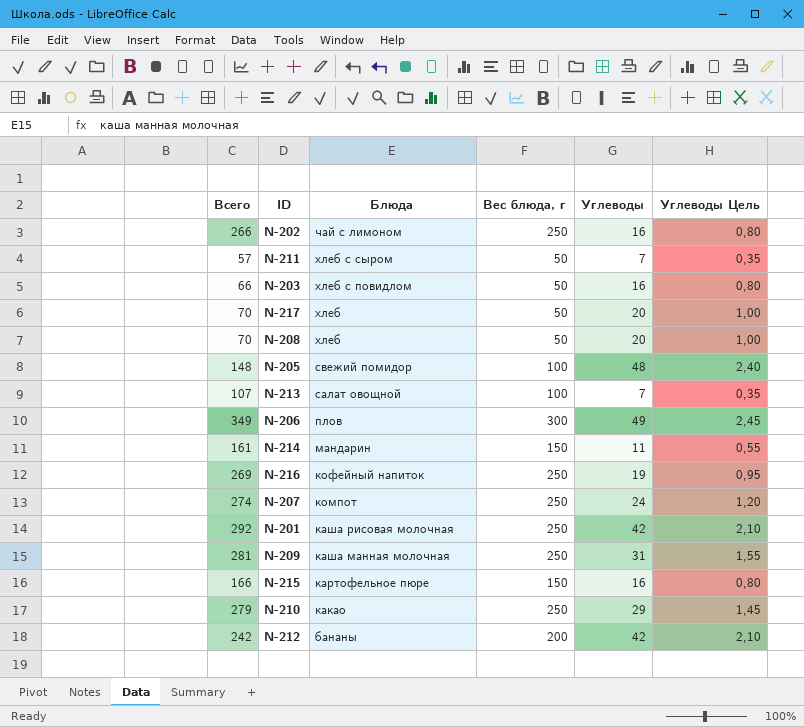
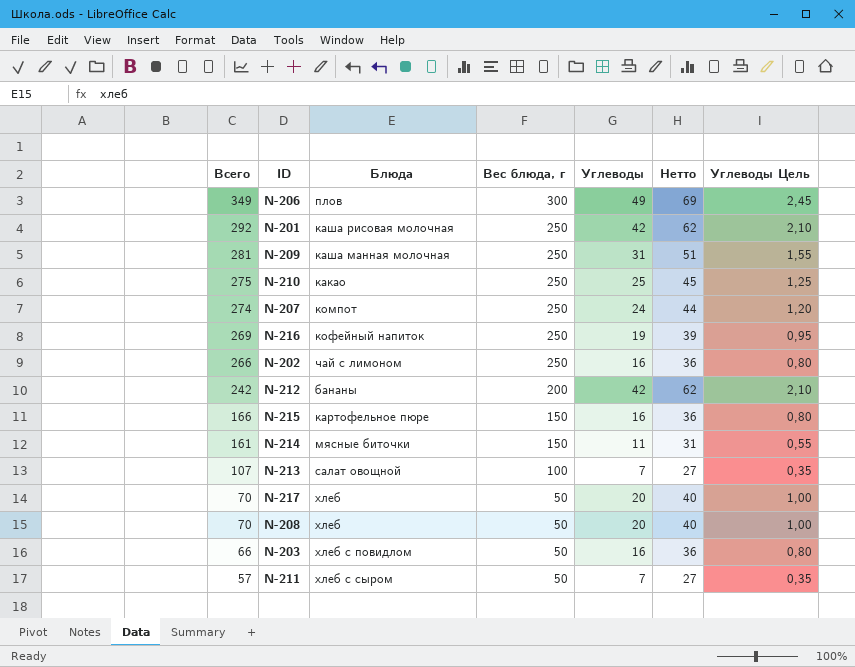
row order: Блюда descending -> Всего descending
column Нетто | formula: none -> [Углеводы] + 20
row N-205: 148 | свежий помидор | 100 | 48 | 2,40 -> none
N-210 | Всего: 279 -> 275
N-210 | Углеводы: 29 -> 25
N-210 | Углеводы Цель: 1,45 -> 1,25
N-214 | Блюда: мандарин -> мясные биточки

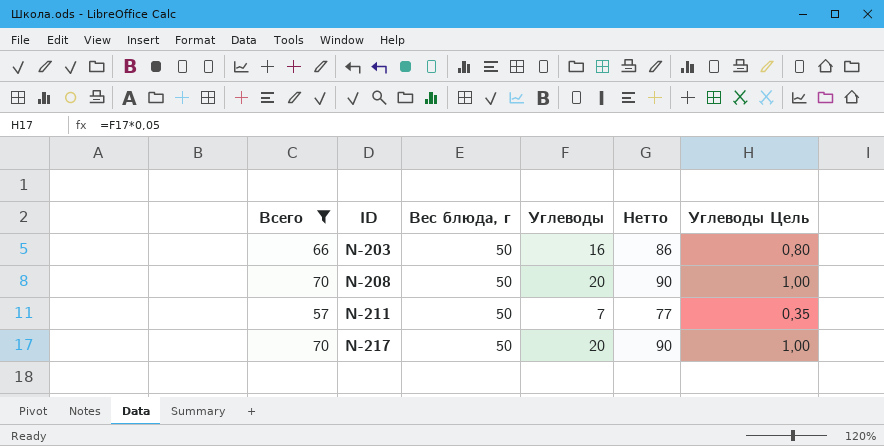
filter: none -> Всего <= 70
row order: Всего descending -> ID ascending
column Блюда | position: 3 -> none
column Нетто | formula: [Углеводы] + 20 -> [Всего] + 20

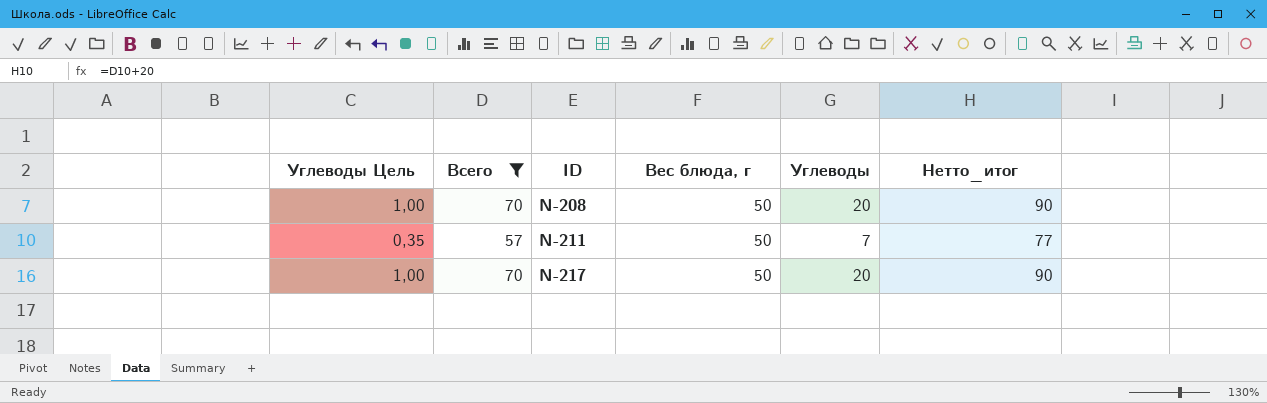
column Углеводы Цель | position: 6 -> 1
column name: Нетто -> Нетто_итог
row N-203: 66 | 50 | 16 | 86 | 0,80 -> none

